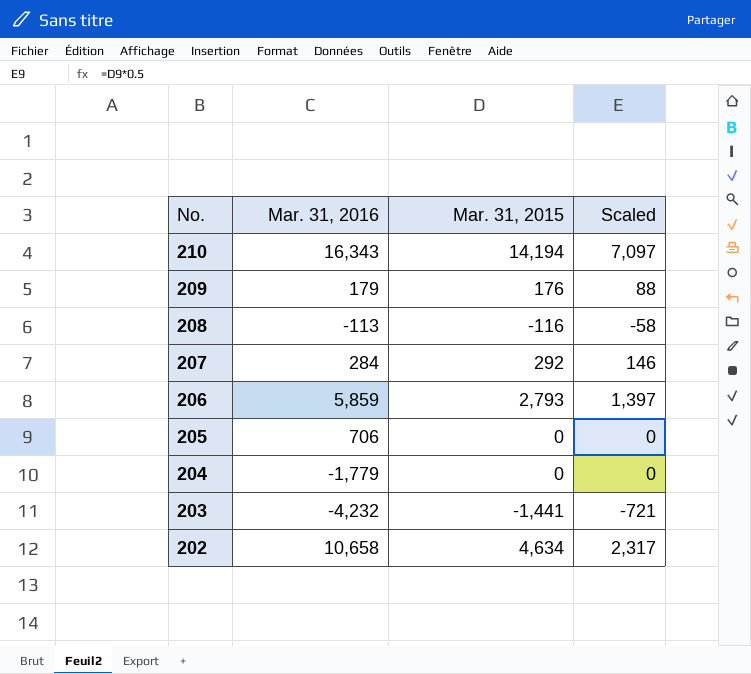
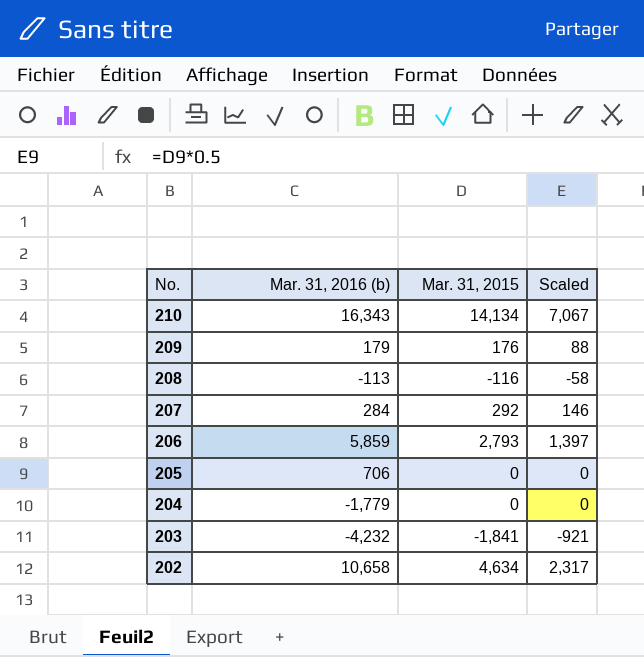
column name: Mar. 31, 2016 -> Mar. 31, 2016 (b)
210 | Mar. 31, 2015: 14,194 -> 14,134
210 | Scaled: 7,097 -> 7,067
203 | Mar. 31, 2015: -1,441 -> -1,841
203 | Scaled: -721 -> -921

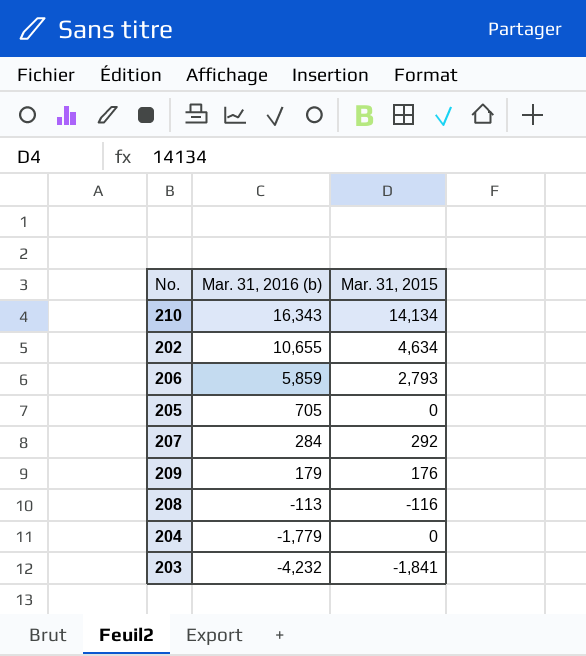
row order: No. descending -> Mar. 31, 2016 (b) descending
column Scaled | formula: [Mar. 31, 2015] * 0.5 -> none
202 | Mar. 31, 2016 (b): 10,658 -> 10,655
205 | Mar. 31, 2016 (b): 706 -> 705

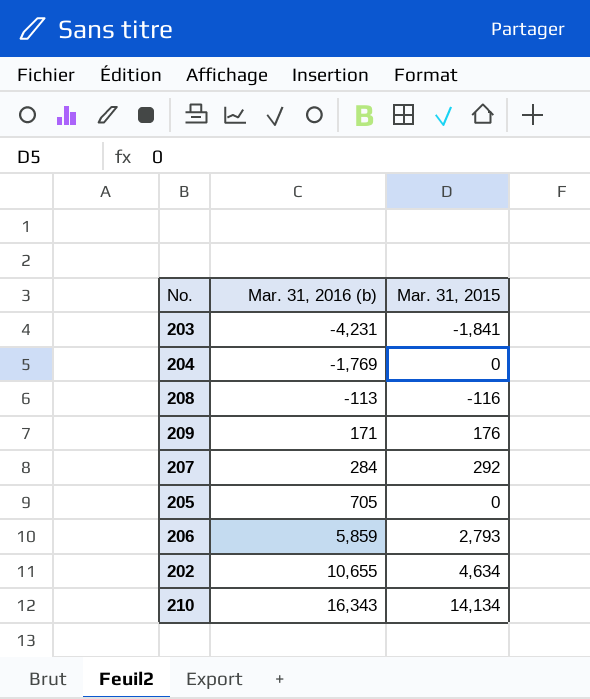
row order: Mar. 31, 2016 (b) descending -> Mar. 31, 2016 (b) ascending
203 | Mar. 31, 2016 (b): -4,232 -> -4,231
204 | Mar. 31, 2016 (b): -1,779 -> -1,769
209 | Mar. 31, 2016 (b): 179 -> 171

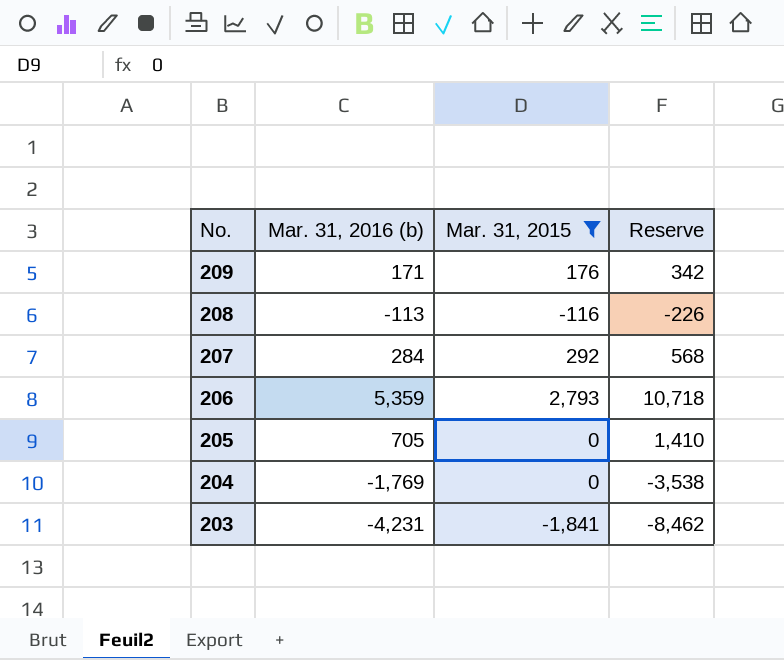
filter: none -> Mar. 31, 2015 <= 2,793
row order: Mar. 31, 2016 (b) ascending -> No. descending
column Reserve | formula: none -> [Mar. 31, 2016 (b)] * 2
206 | Mar. 31, 2016 (b): 5,859 -> 5,359

